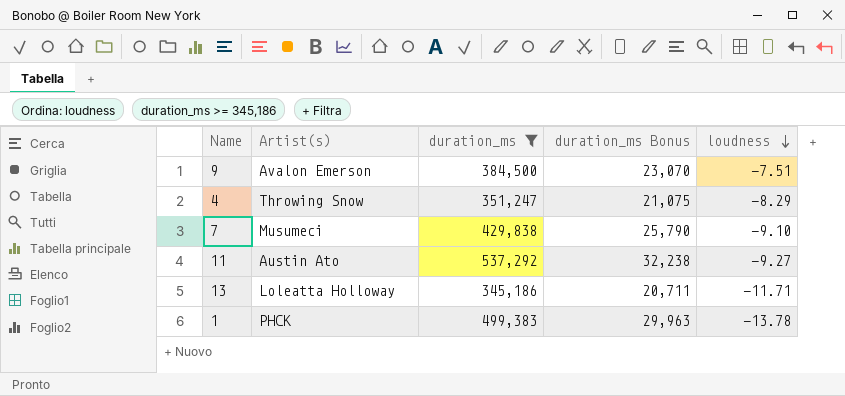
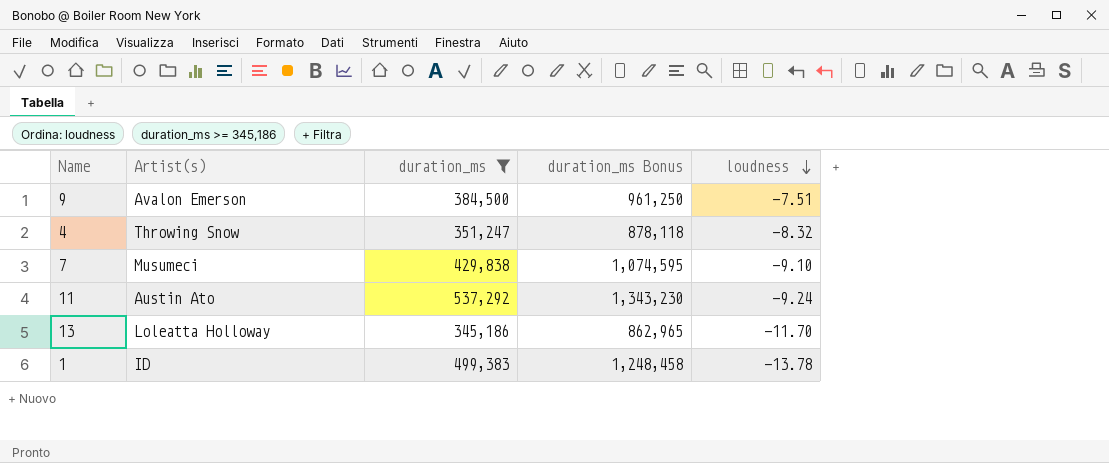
column duration_ms Bonus | formula: [duration_ms] * 0.06 -> [duration_ms] * 2.5
4 | loudness: -8.29 -> -8.32
11 | loudness: -9.27 -> -9.24
13 | loudness: -11.71 -> -11.70
1 | Artist(s): PHCK -> ID

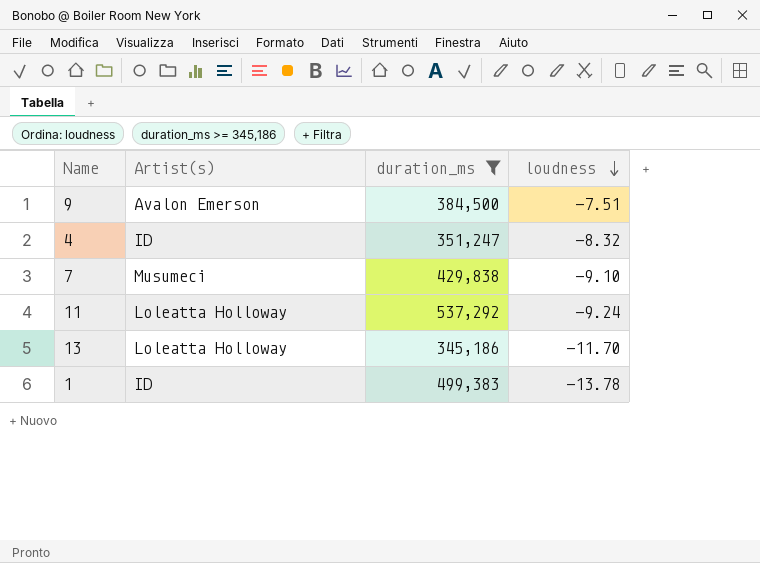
column duration_ms Bonus | formula: [duration_ms] * 2.5 -> none
4 | Artist(s): Throwing Snow -> ID
11 | Artist(s): Austin Ato -> Loleatta Holloway

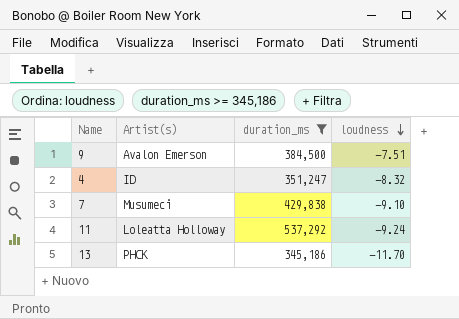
row 1: ID | 499,383 | -13.78 -> none
13 | Artist(s): Loleatta Holloway -> PHCK

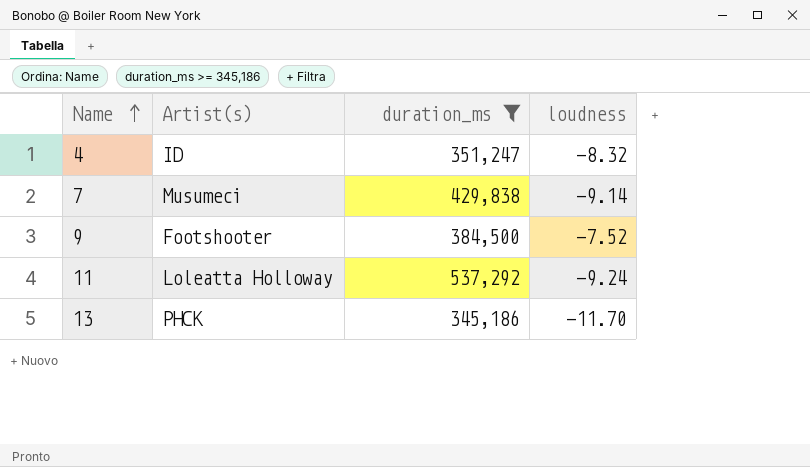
row order: loudness descending -> Name ascending
7 | loudness: -9.10 -> -9.14
9 | Artist(s): Avalon Emerson -> Footshooter
9 | loudness: -7.51 -> -7.52

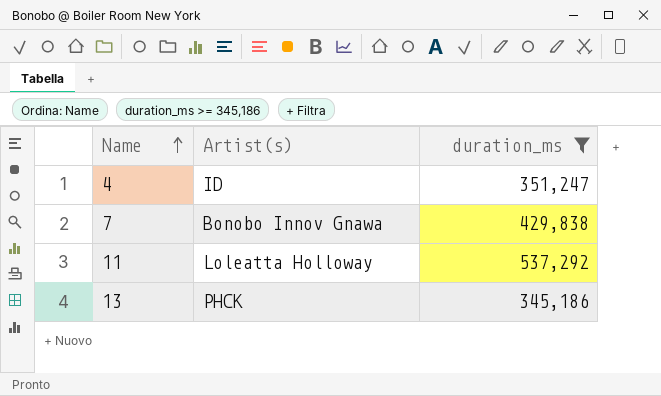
column loudness | position: 4 -> none
row 9: Footshooter | 384,500 | -7.52 -> none
7 | Artist(s): Musumeci -> Bonobo Innov Gnawa

